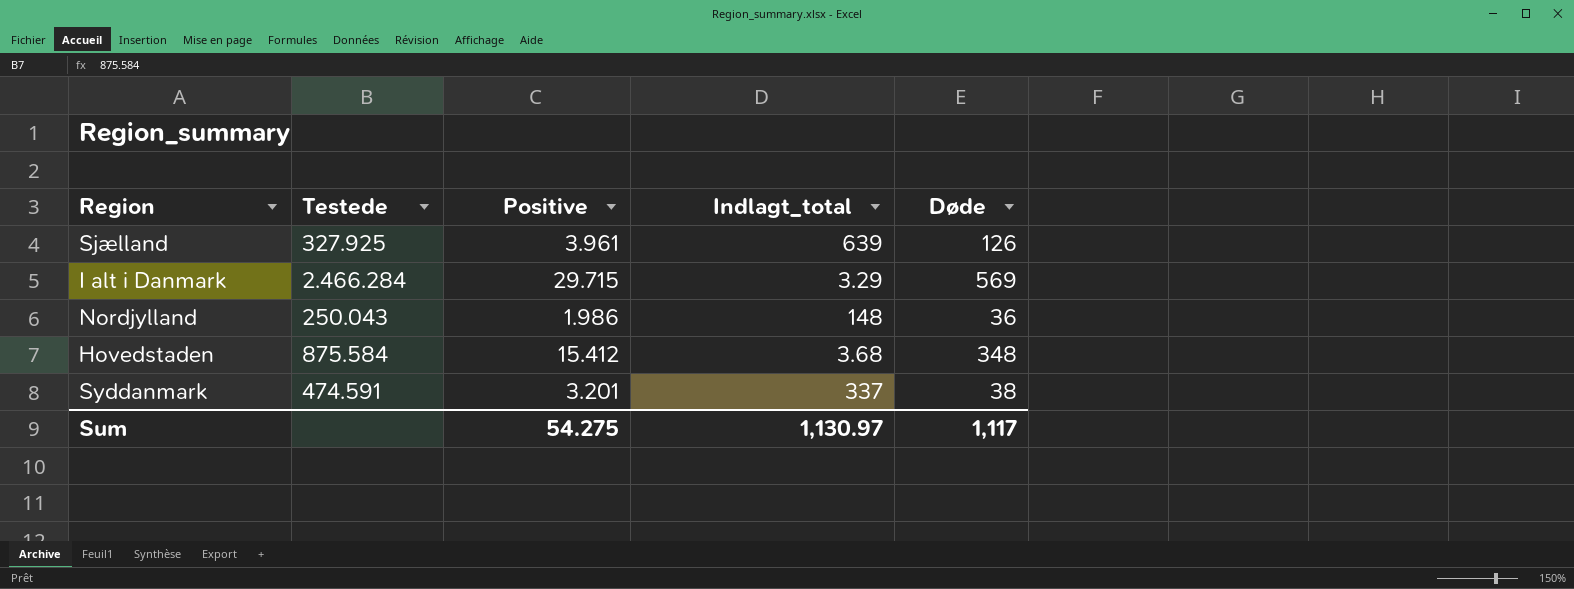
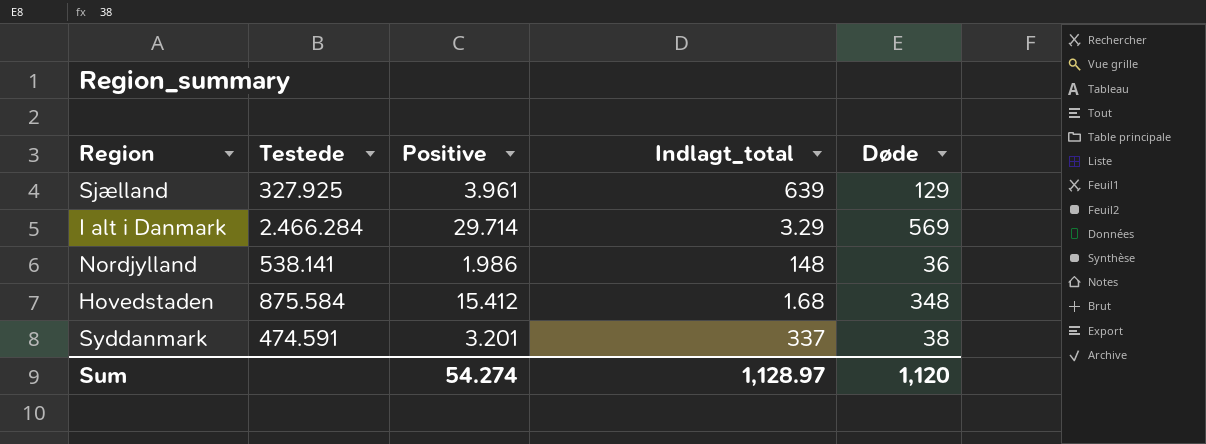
Sjælland | Døde: 126 -> 129
I alt i Danmark | Positive: 29.715 -> 29.714
Nordjylland | Testede: 250.043 -> 538.141
Hovedstaden | Indlagt_total: 3.68 -> 1.68
Sum | Positive: 54.275 -> 54.274
Sum | Indlagt_total: 1,130.97 -> 1,128.97
Sum | Døde: 1,117 -> 1,120

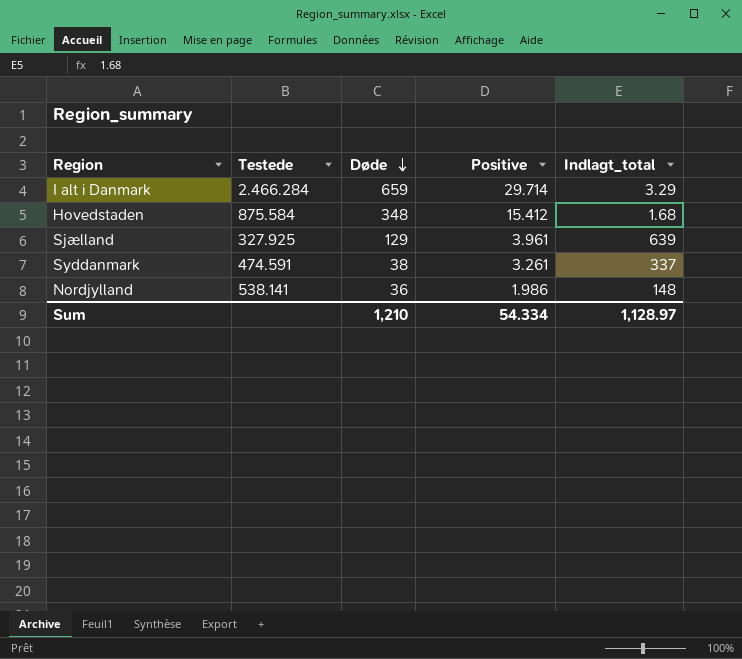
row order: none -> Døde descending
column Døde | position: 5 -> 3
I alt i Danmark | Døde: 569 -> 659
Syddanmark | Positive: 3.201 -> 3.261
Sum | Døde: 1,120 -> 1,210
Sum | Positive: 54.274 -> 54.334

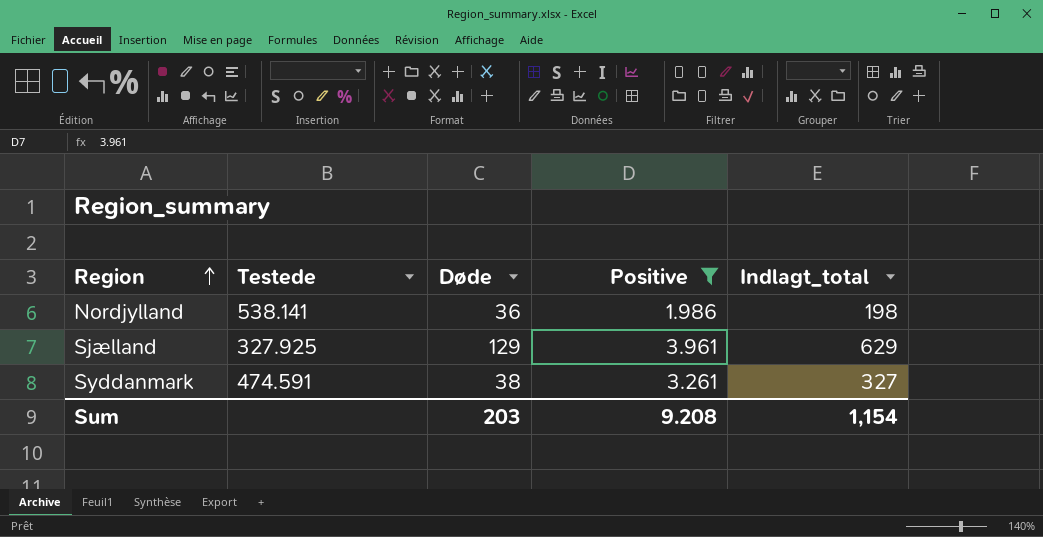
filter: none -> Positive <= 3.961
row order: Døde descending -> Region ascending
Nordjylland | Indlagt_total: 148 -> 198
Sjælland | Indlagt_total: 639 -> 629
Syddanmark | Indlagt_total: 337 -> 327
Sum | Døde: 1,210 -> 203
Sum | Positive: 54.334 -> 9.208
Sum | Indlagt_total: 1,128.97 -> 1,154

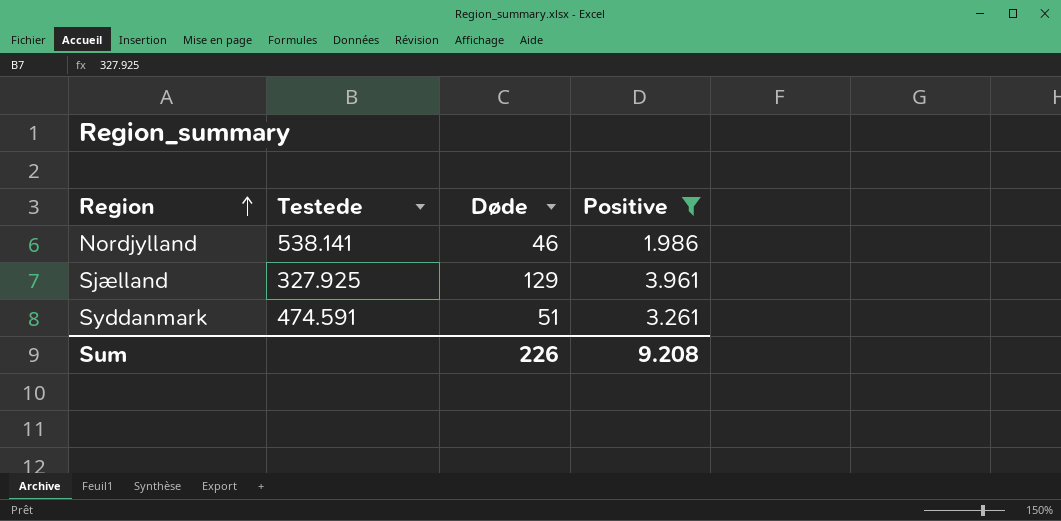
column Indlagt_total | position: 5 -> none
Nordjylland | Døde: 36 -> 46
Syddanmark | Døde: 38 -> 51
Sum | Døde: 203 -> 226

